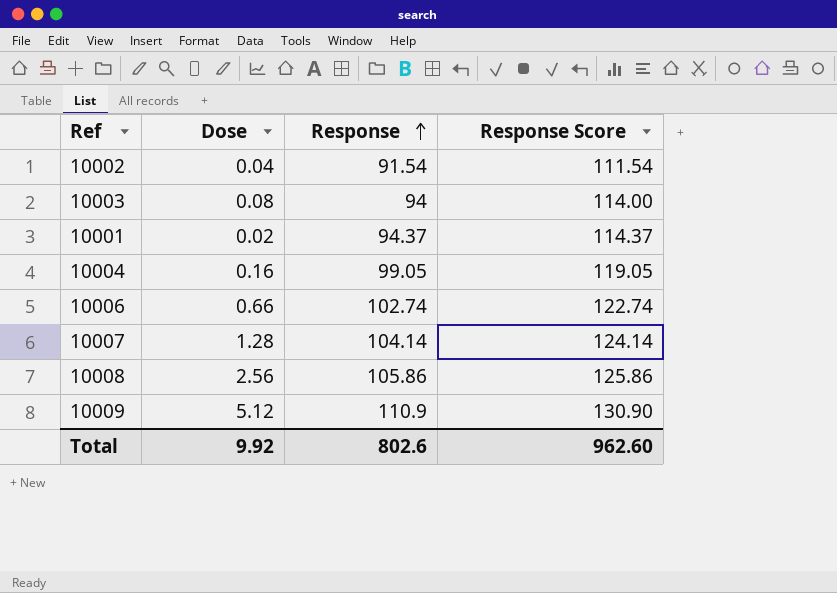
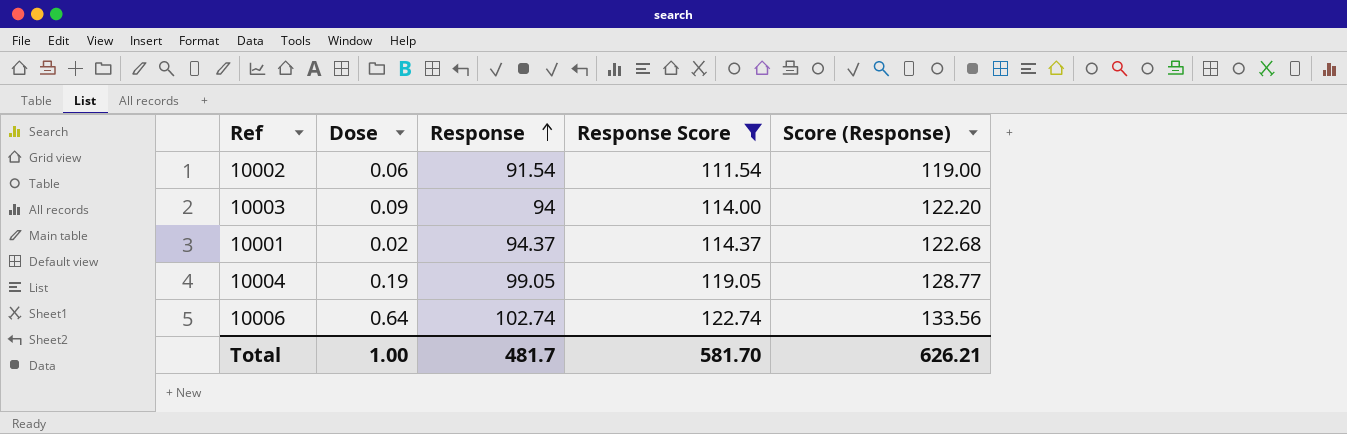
filter: none -> Response Score <= 122.74
column Score (Response) | formula: none -> [Response] * 1.3
10002 | Dose: 0.04 -> 0.06
10003 | Dose: 0.08 -> 0.09
10004 | Dose: 0.16 -> 0.19
10006 | Dose: 0.66 -> 0.64
Total | Dose: 9.92 -> 1.00
Total | Response: 802.6 -> 481.7
Total | Response Score: 962.60 -> 581.70

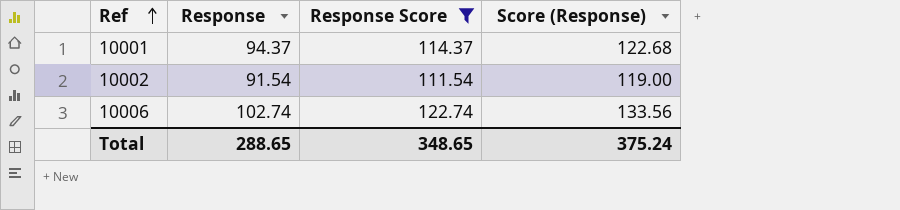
row order: Response ascending -> Ref ascending
column Dose | position: 2 -> none
row 10003: 0.09 | 94 | 114.00 | 122.20 -> none
row 10004: 0.19 | 99.05 | 119.05 | 128.77 -> none
Total | Response: 481.7 -> 288.65
Total | Response Score: 581.70 -> 348.65
Total | Score (Response): 626.21 -> 375.24

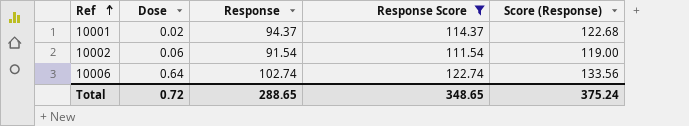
column Dose | position: none -> 2

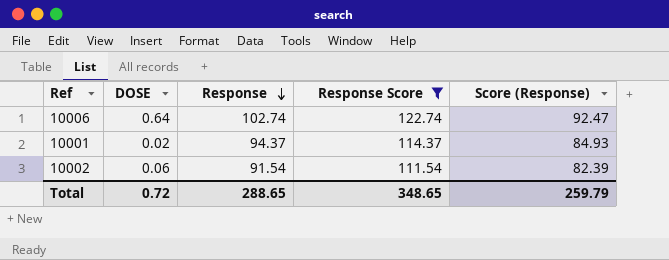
row order: Ref ascending -> Response descending
column name: Dose -> DOSE
column Score (Response) | formula: [Response] * 1.3 -> [Response] * 0.9
Total | Score (Response): 375.24 -> 259.79

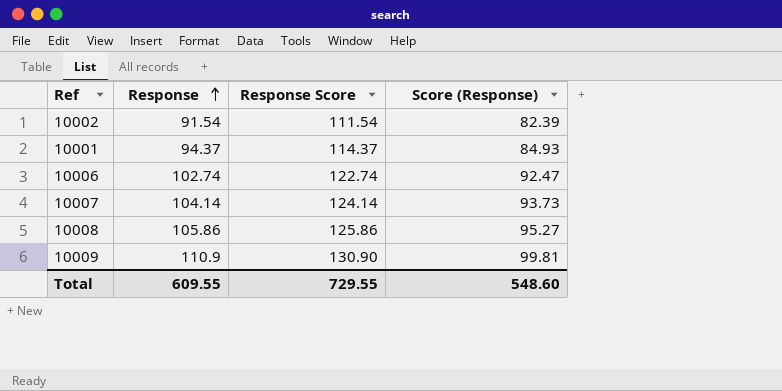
filter: Response Score <= 122.74 -> none
row order: Response descending -> Response ascending
column DOSE | position: 2 -> none
Total | Response: 288.65 -> 609.55
Total | Response Score: 348.65 -> 729.55
Total | Score (Response): 259.79 -> 548.60

